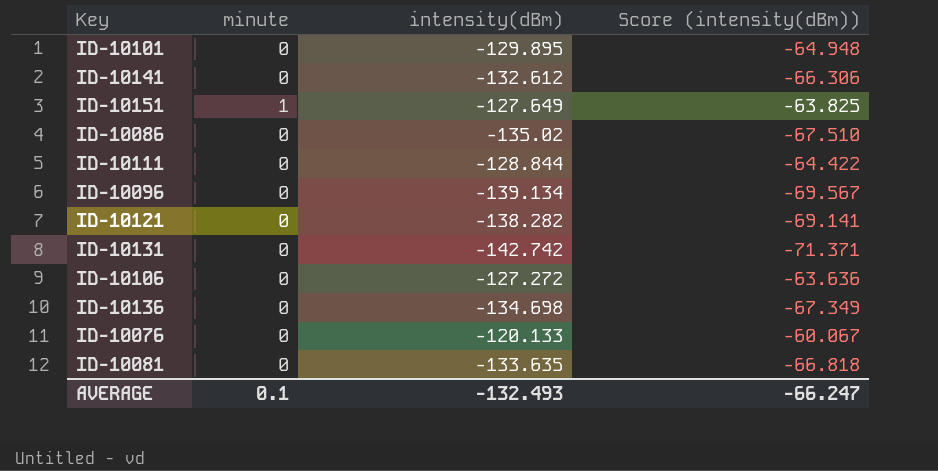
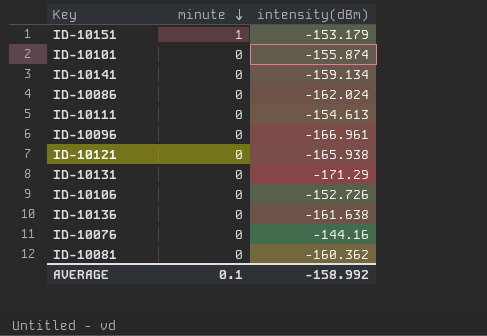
row order: none -> minute descending
column Score (intensity(dBm)) | formula: [intensity(dBm)] * 0.5 -> none
ID-10151 | intensity(dBm): -127.649 -> -153.179
ID-10101 | intensity(dBm): -129.895 -> -155.874
ID-10141 | intensity(dBm): -132.612 -> -159.134
ID-10086 | intensity(dBm): -135.02 -> -162.024
ID-10111 | intensity(dBm): -128.844 -> -154.613
ID-10096 | intensity(dBm): -139.134 -> -166.961
ID-10121 | intensity(dBm): -138.282 -> -165.938
ID-10131 | intensity(dBm): -142.742 -> -171.29
ID-10106 | intensity(dBm): -127.272 -> -152.726
ID-10136 | intensity(dBm): -134.698 -> -161.638
ID-10076 | intensity(dBm): -120.133 -> -144.16
ID-10081 | intensity(dBm): -133.635 -> -160.362
AVERAGE | intensity(dBm): -132.493 -> -158.992

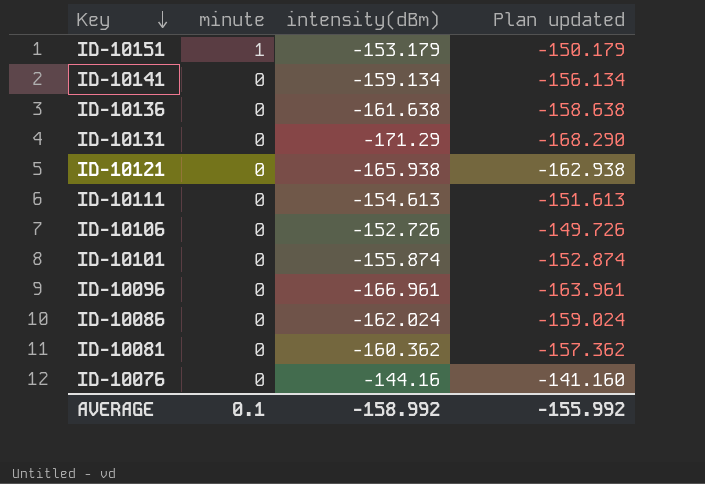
row order: minute descending -> Key descending
column Plan updated | formula: none -> [intensity(dBm)] + 3

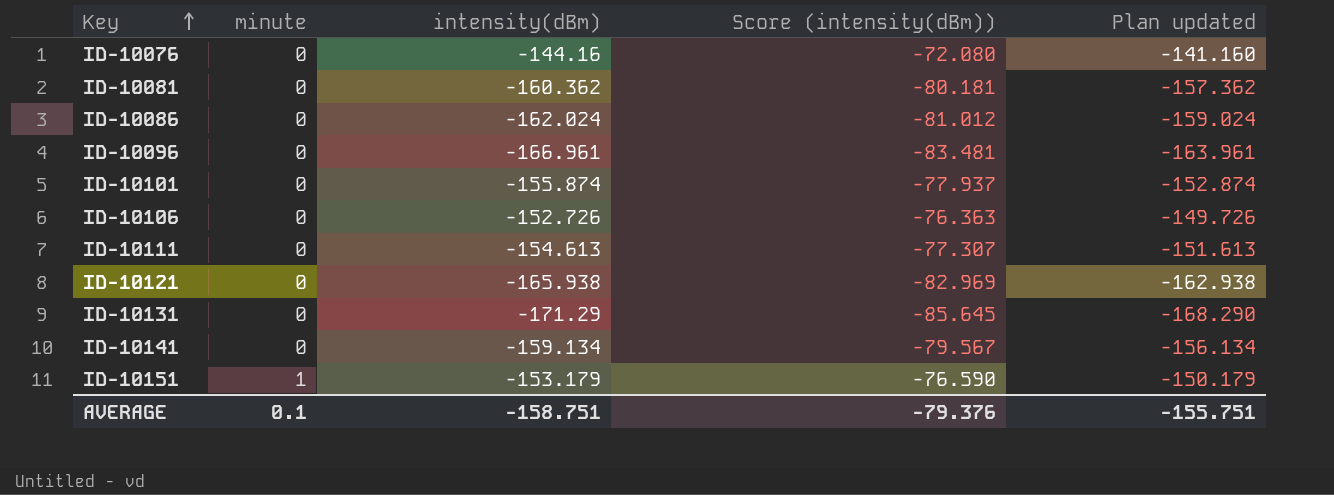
row order: Key descending -> Key ascending
column Score (intensity(dBm)) | formula: none -> [intensity(dBm)] * 0.5
row ID-10136: 0 | -161.638 | -158.638 -> none
AVERAGE | intensity(dBm): -158.992 -> -158.751
AVERAGE | Plan updated: -155.992 -> -155.751

